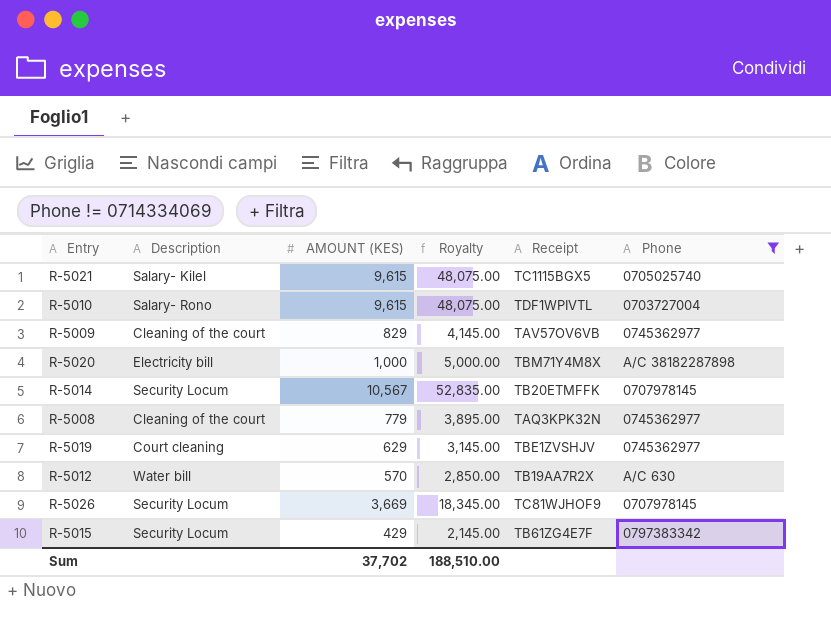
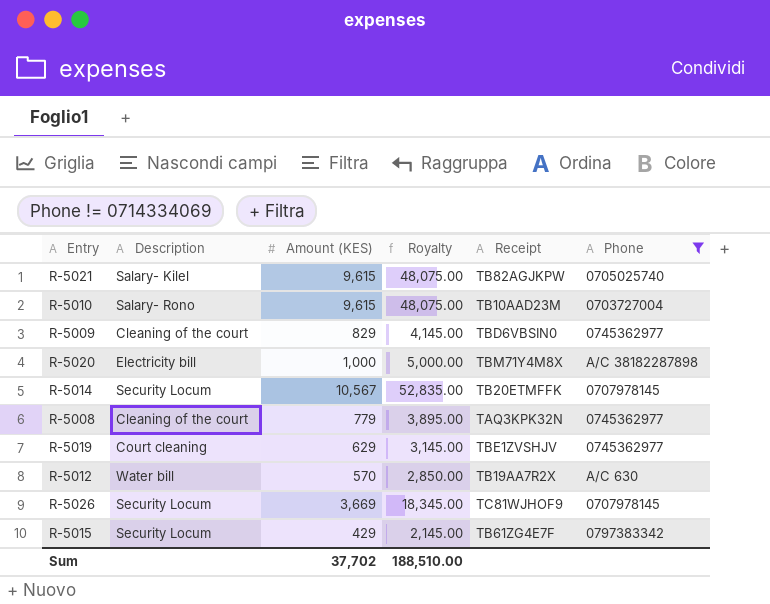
column name: AMOUNT (KES) -> Amount (KES)
R-5021 | Receipt: TC1115BGX5 -> TB82AGJKPW
R-5010 | Receipt: TDF1WPIVTL -> TB10AAD23M
R-5009 | Receipt: TAV57OV6VB -> TBD6VBSIN0

